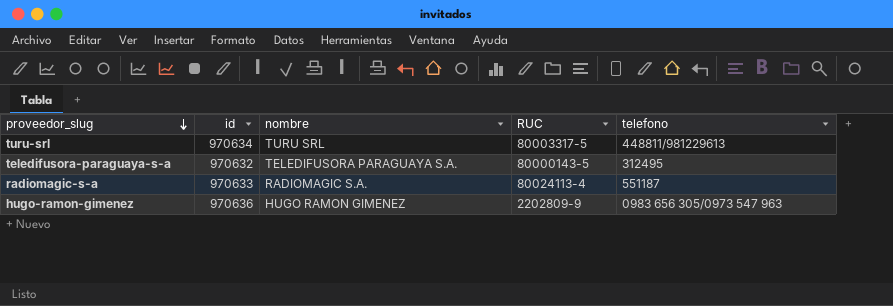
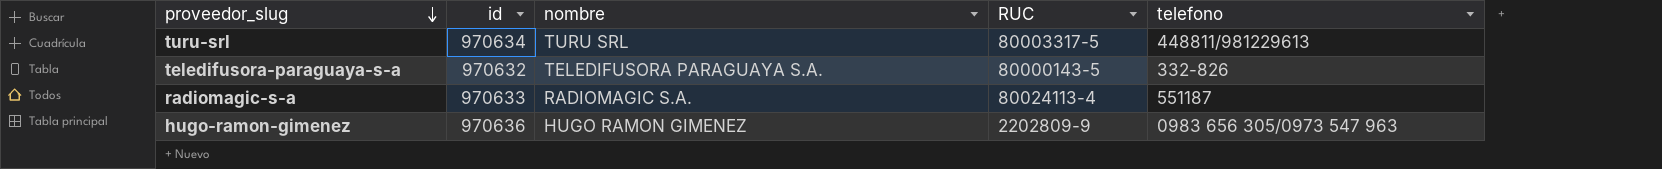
teledifusora-paraguaya-s-a | telefono: 312495 -> 332-826

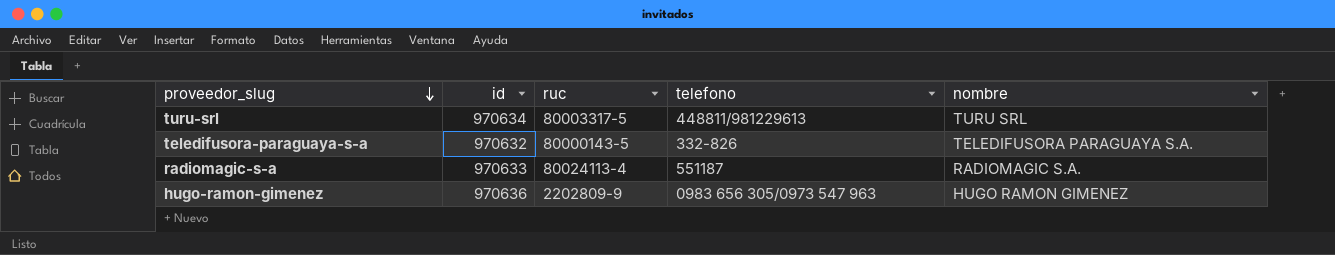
column name: RUC -> ruc
column nombre | position: 3 -> 5

